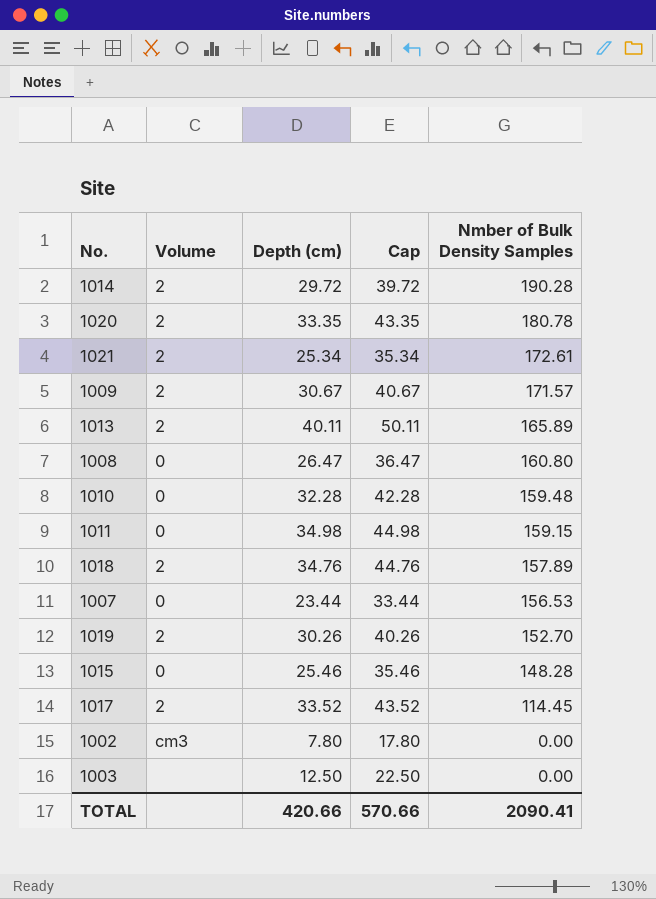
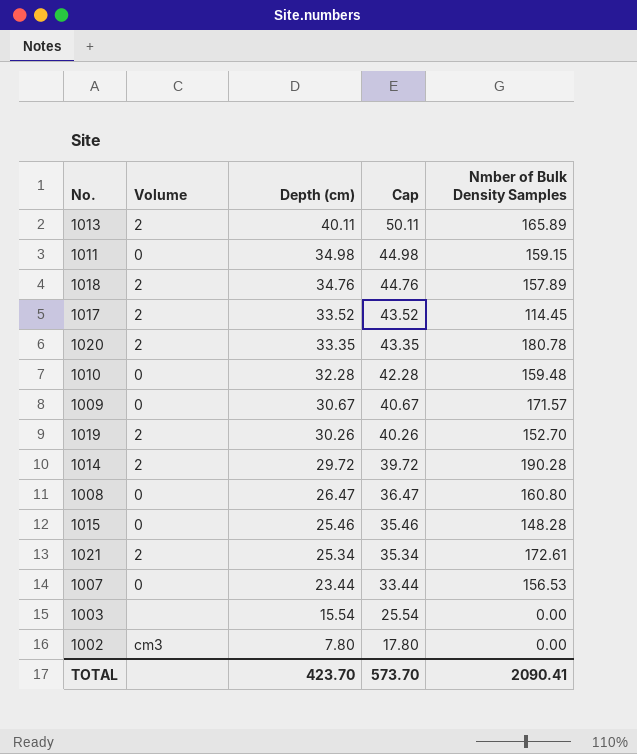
row order: Nmber of Bulk Density Samples descending -> Depth (cm) descending
1009 | Volume: 2 -> 0
1003 | Depth (cm): 12.50 -> 15.54
1003 | Cap: 22.50 -> 25.54
TOTAL | Depth (cm): 420.66 -> 423.70
TOTAL | Cap: 570.66 -> 573.70

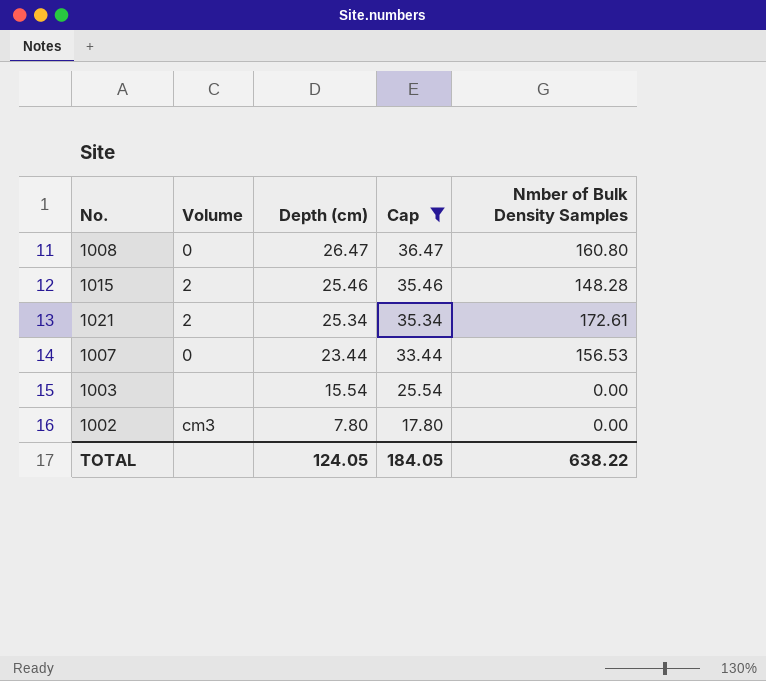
filter: none -> Cap <= 36.47
1015 | Volume: 0 -> 2
TOTAL | Depth (cm): 423.70 -> 124.05
TOTAL | Cap: 573.70 -> 184.05
TOTAL | Nmber of Bulk Density Samples: 2090.41 -> 638.22

